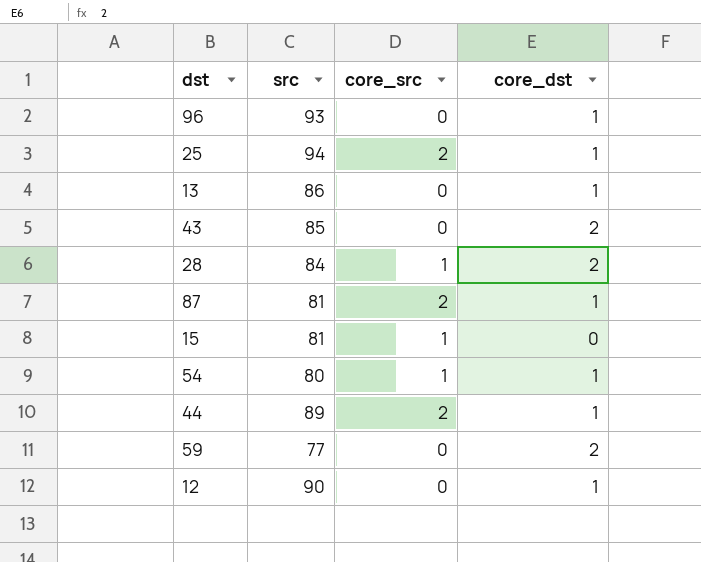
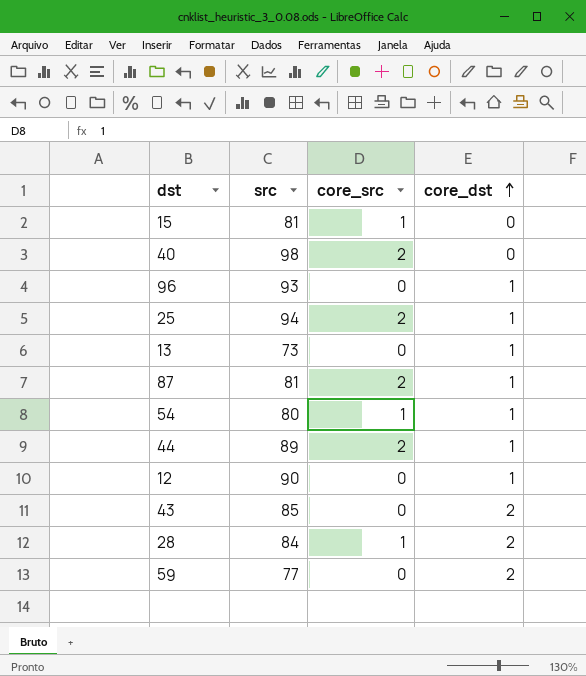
row order: none -> core_dst ascending
row 40: none -> 98 | 2 | 0
13 | src: 86 -> 73

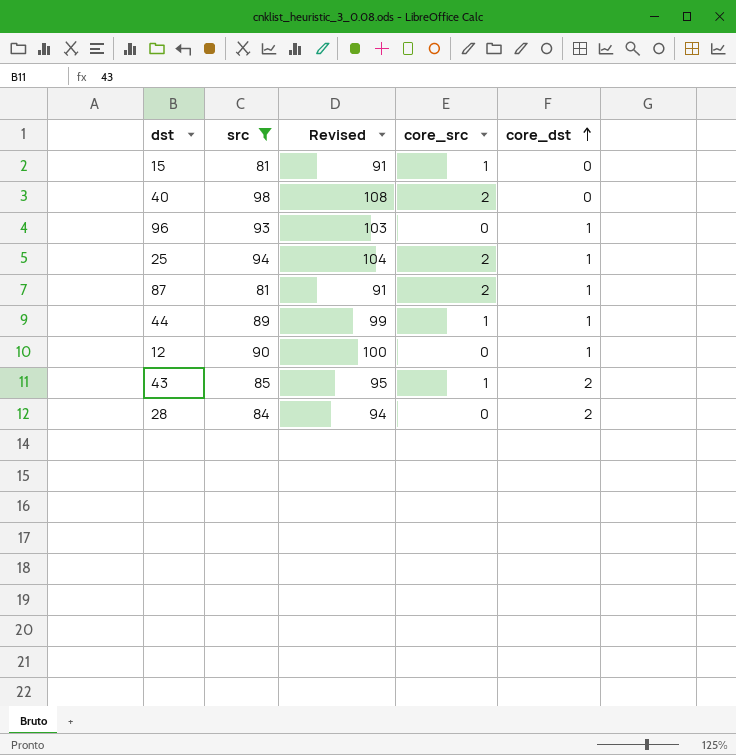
filter: none -> src >= 81
column Revised | formula: none -> [src] + 10
44 | core_src: 2 -> 1
43 | core_src: 0 -> 1
28 | core_src: 1 -> 0

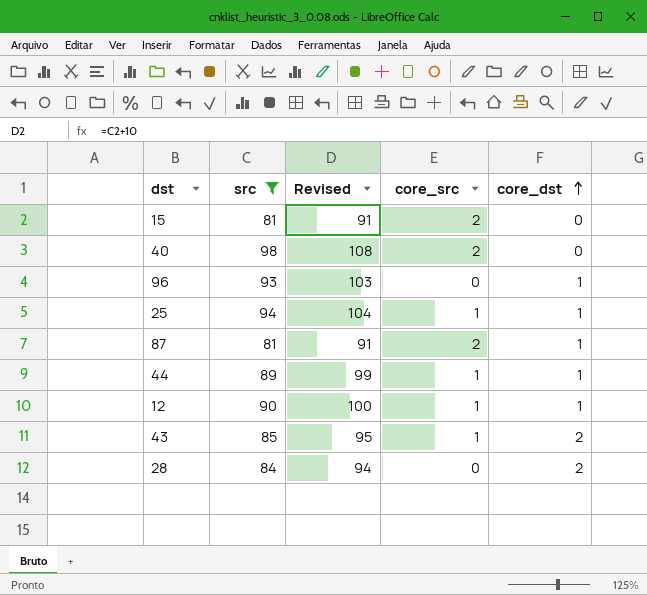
15 | core_src: 1 -> 2
25 | core_src: 2 -> 1
12 | core_src: 0 -> 1

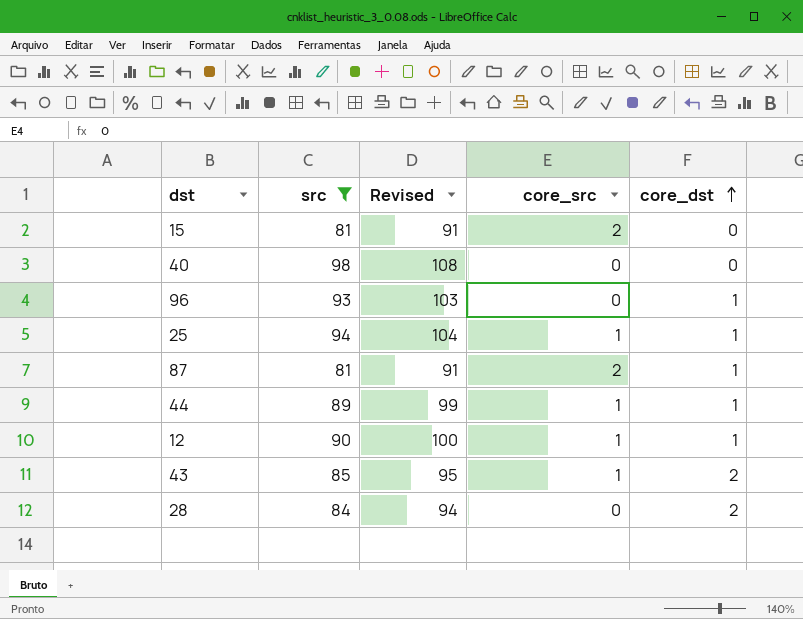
40 | core_src: 2 -> 0

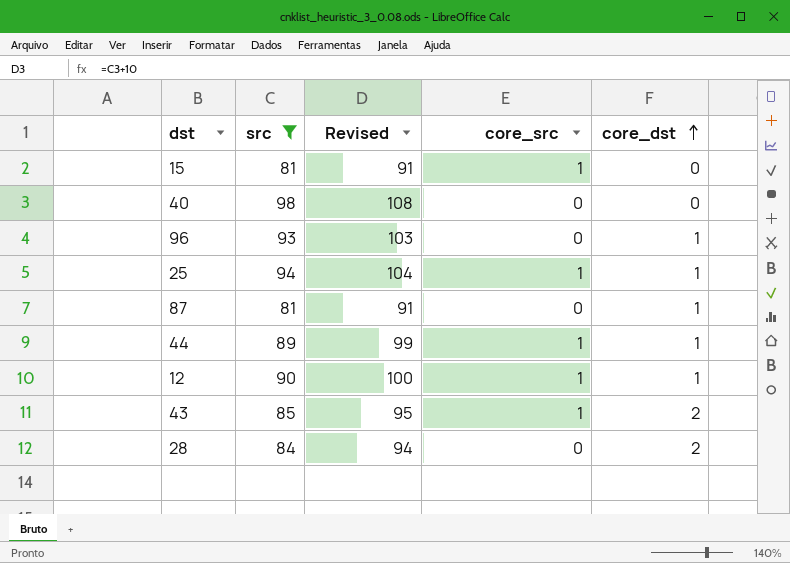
15 | core_src: 2 -> 1
87 | core_src: 2 -> 0

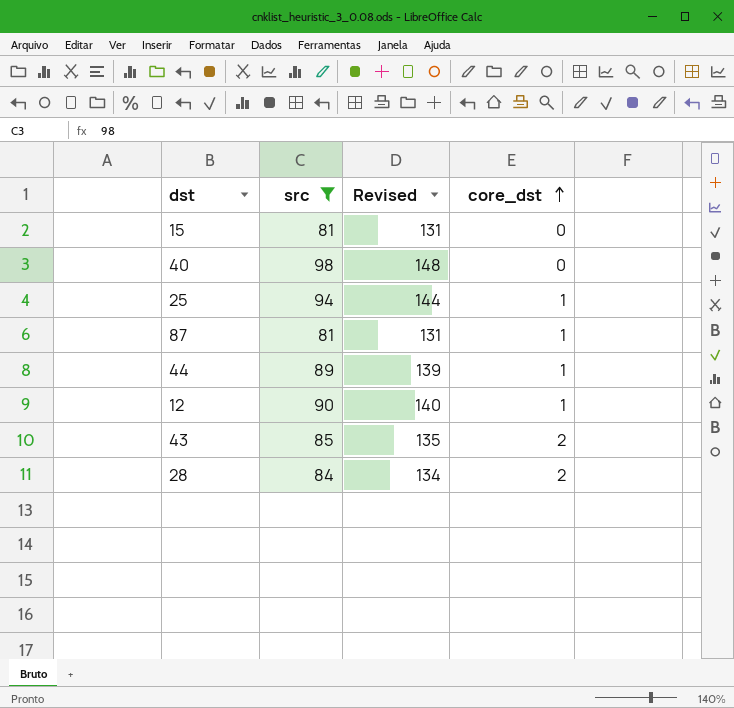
column core_src | position: 4 -> none
column Revised | formula: [src] + 10 -> [src] + 50
row 96: 93 | 103 | 0 | 1 -> none

